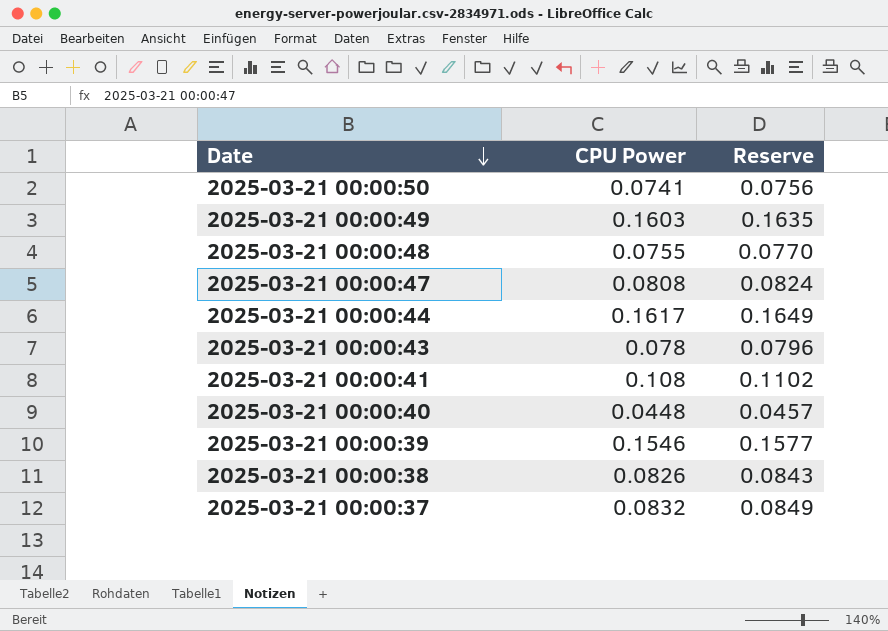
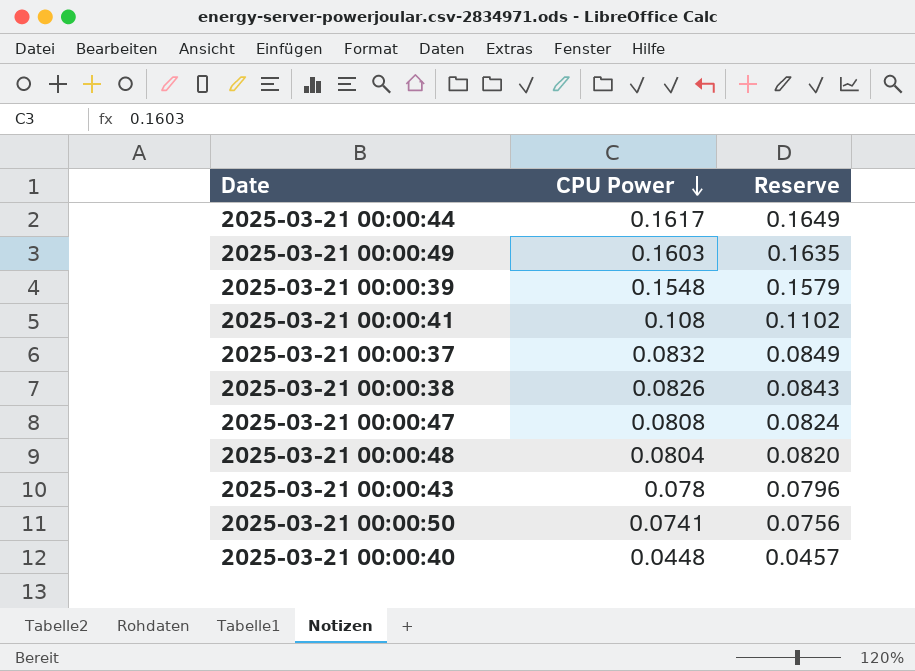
row order: Date descending -> CPU Power descending
2025-03-21 00:00:39 | CPU Power: 0.1546 -> 0.1548
2025-03-21 00:00:39 | Reserve: 0.1577 -> 0.1579
2025-03-21 00:00:48 | CPU Power: 0.0755 -> 0.0804
2025-03-21 00:00:48 | Reserve: 0.0770 -> 0.0820

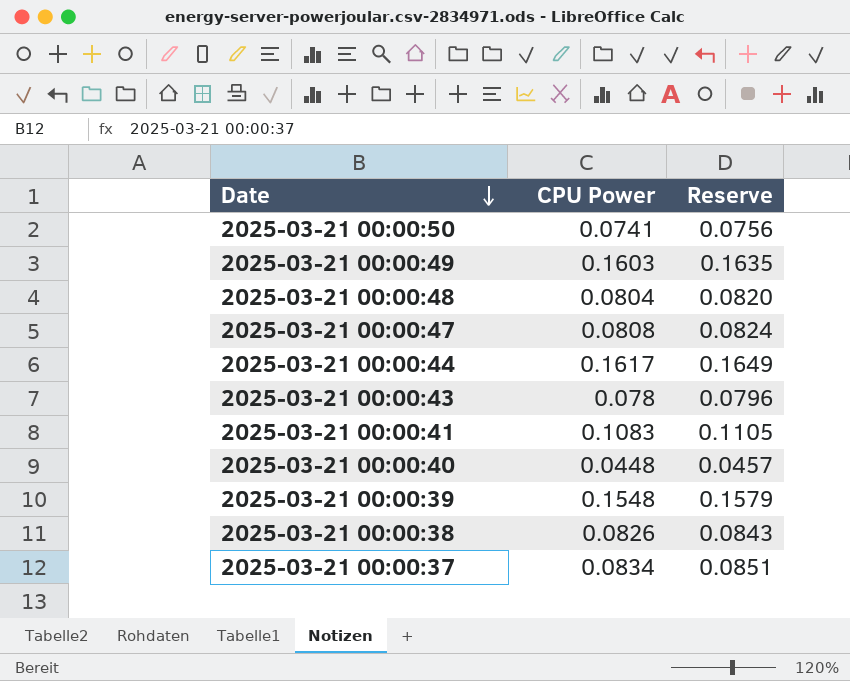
row order: CPU Power descending -> Date descending
2025-03-21 00:00:41 | CPU Power: 0.108 -> 0.1083
2025-03-21 00:00:41 | Reserve: 0.1102 -> 0.1105
2025-03-21 00:00:37 | CPU Power: 0.0832 -> 0.0834
2025-03-21 00:00:37 | Reserve: 0.0849 -> 0.0851

